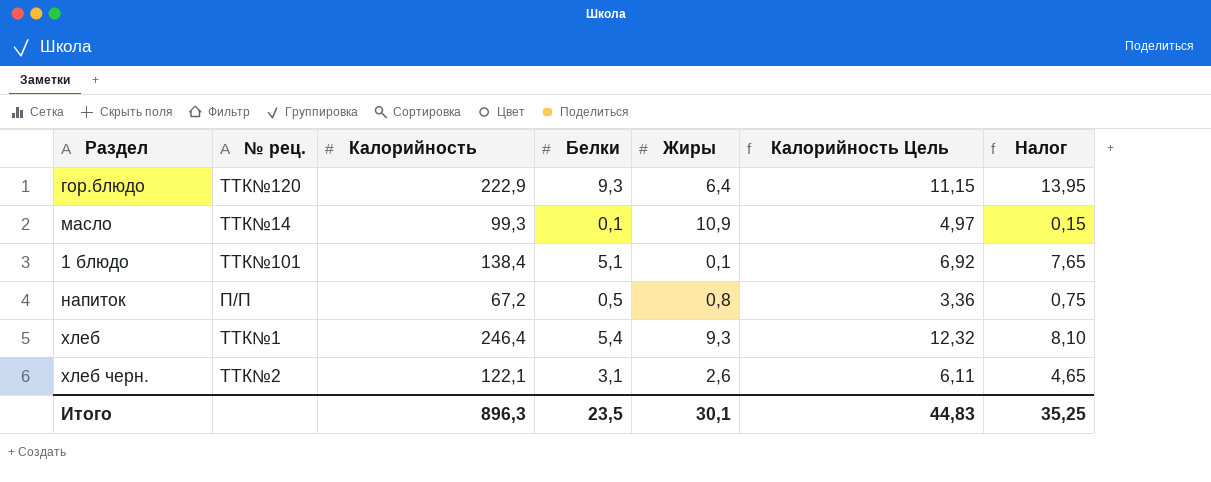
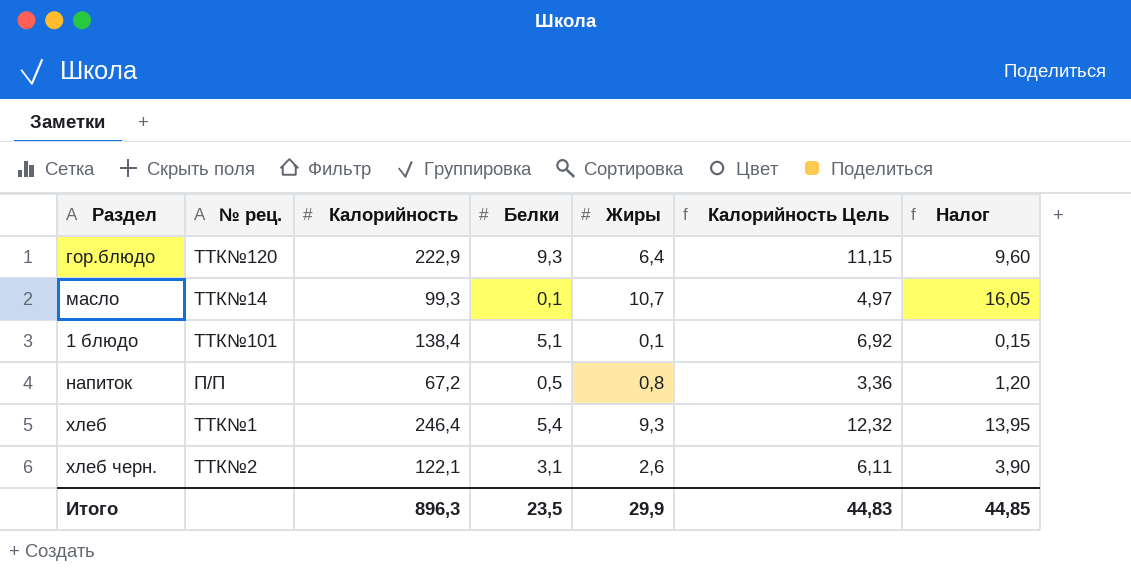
column Налог | formula: [Белки] * 1,5 -> [Жиры] * 1,5
масло | Жиры: 10,9 -> 10,7
Итого | Жиры: 30,1 -> 29,9
Итого | Налог: 35,25 -> 44,85

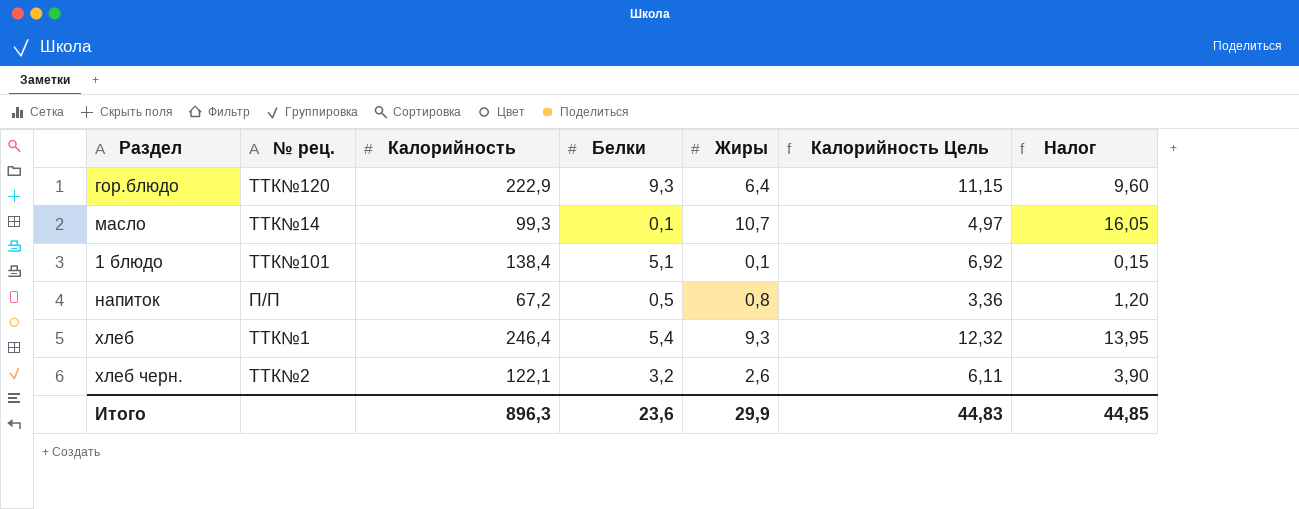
хлеб черн. | Белки: 3,1 -> 3,2
Итого | Белки: 23,5 -> 23,6

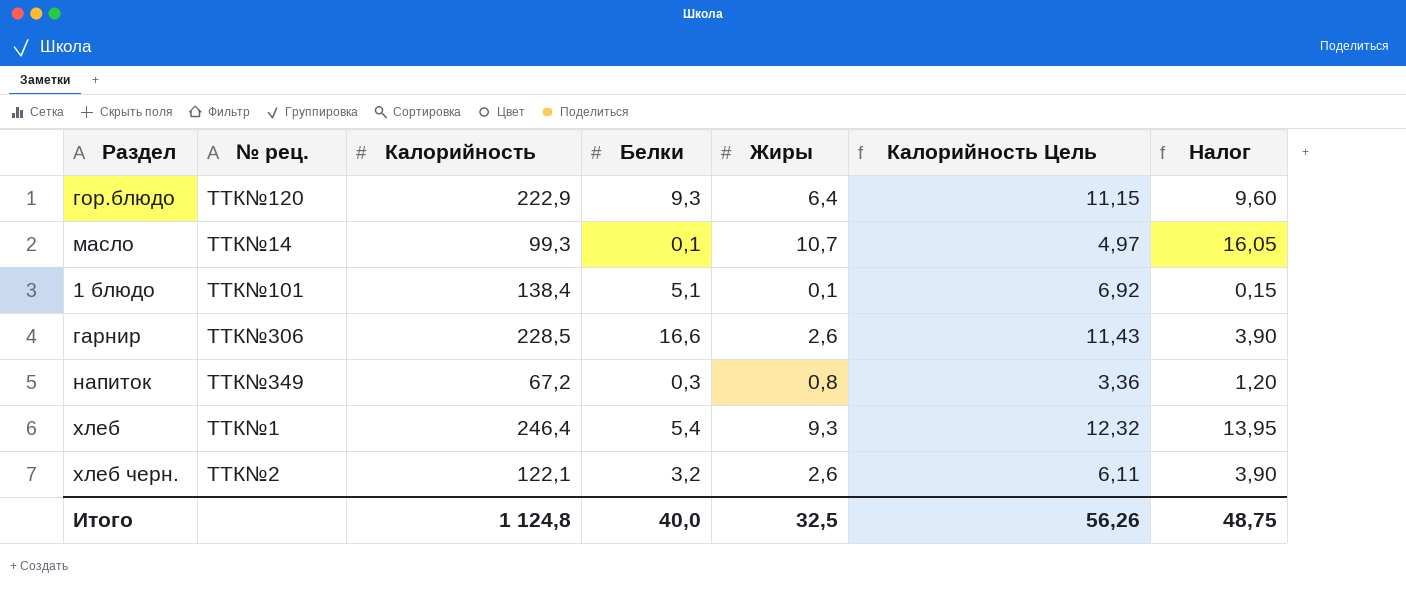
row гарнир: none -> ТТК№306 | 228,5 | 16,6 | 2,6 | 11,43 | 3,90
напиток | № рец.: П/П -> ТТК№349
напиток | Белки: 0,5 -> 0,3
Итого | Калорийность: 896,3 -> 1 124,8
Итого | Белки: 23,6 -> 40,0
Итого | Жиры: 29,9 -> 32,5
Итого | Калорийность Цель: 44,83 -> 56,26
Итого | Налог: 44,85 -> 48,75

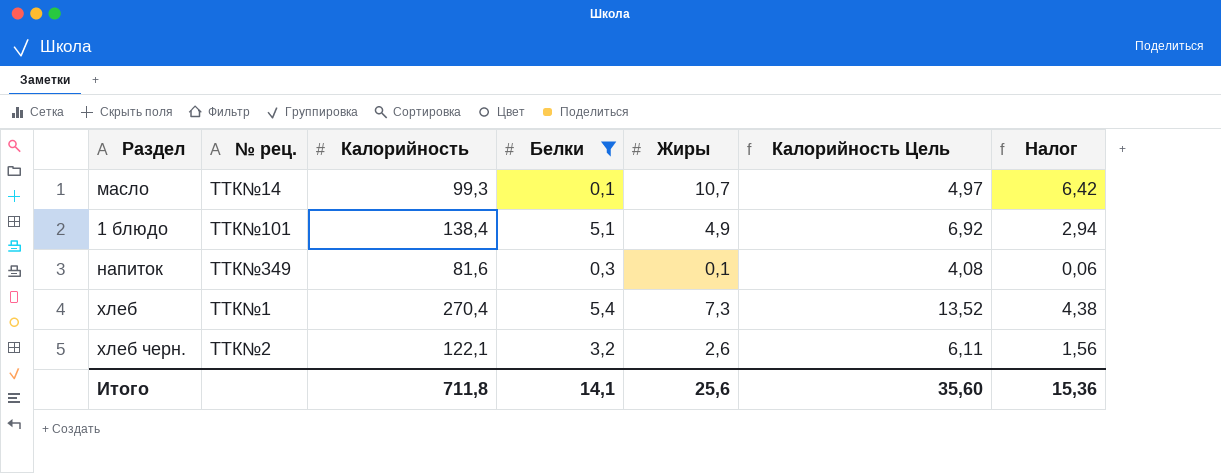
filter: none -> Белки <= 5,4
column Налог | formula: [Жиры] * 1,5 -> [Жиры] * 0,6
1 блюдо | Жиры: 0,1 -> 4,9
напиток | Калорийность: 67,2 -> 81,6
напиток | Жиры: 0,8 -> 0,1
напиток | Калорийность Цель: 3,36 -> 4,08
хлеб | Калорийность: 246,4 -> 270,4
хлеб | Жиры: 9,3 -> 7,3
хлеб | Калорийность Цель: 12,32 -> 13,52
Итого | Калорийность: 1 124,8 -> 711,8
Итого | Белки: 40,0 -> 14,1
Итого | Жиры: 32,5 -> 25,6
Итого | Калорийность Цель: 56,26 -> 35,60
Итого | Налог: 48,75 -> 15,36

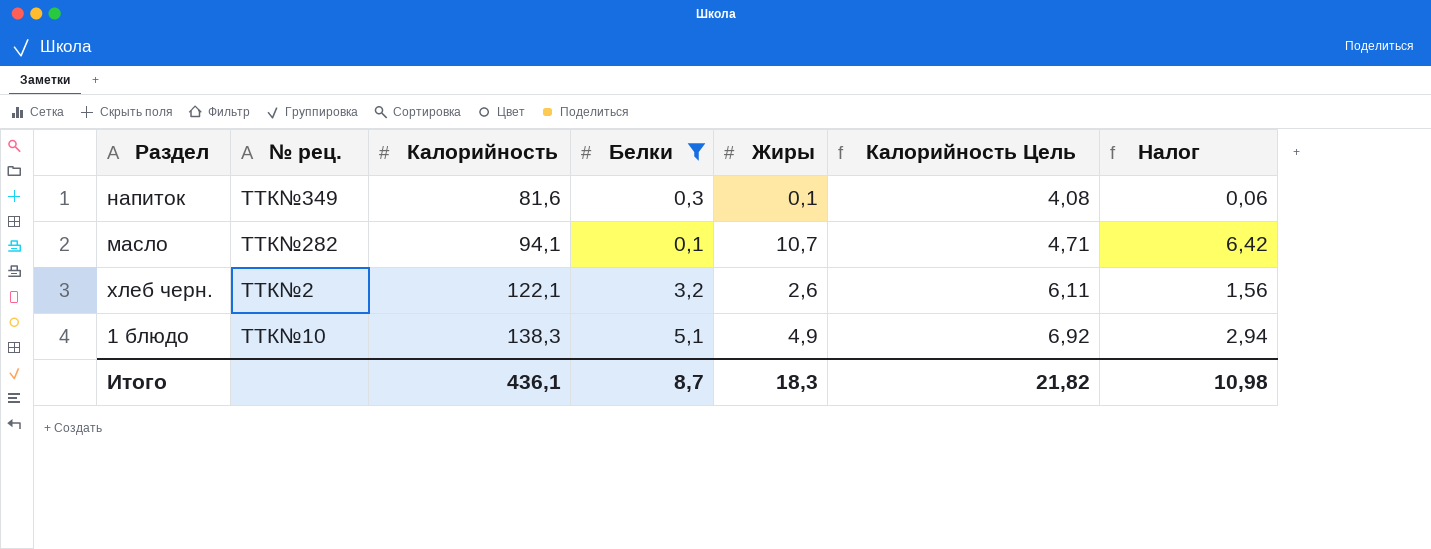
row order: none -> Калорийность ascending
row хлеб: ТТК№1 | 270,4 | 5,4 | 7,3 | 13,52 | 4,38 -> none
масло | № рец.: ТТК№14 -> ТТК№282
масло | Калорийность: 99,3 -> 94,1
масло | Калорийность Цель: 4,97 -> 4,71
1 блюдо | № рец.: ТТК№101 -> ТТК№10
1 блюдо | Калорийность: 138,4 -> 138,3
Итого | Калорийность: 711,8 -> 436,1
Итого | Белки: 14,1 -> 8,7
Итого | Жиры: 25,6 -> 18,3
Итого | Калорийность Цель: 35,60 -> 21,82
Итого | Налог: 15,36 -> 10,98

